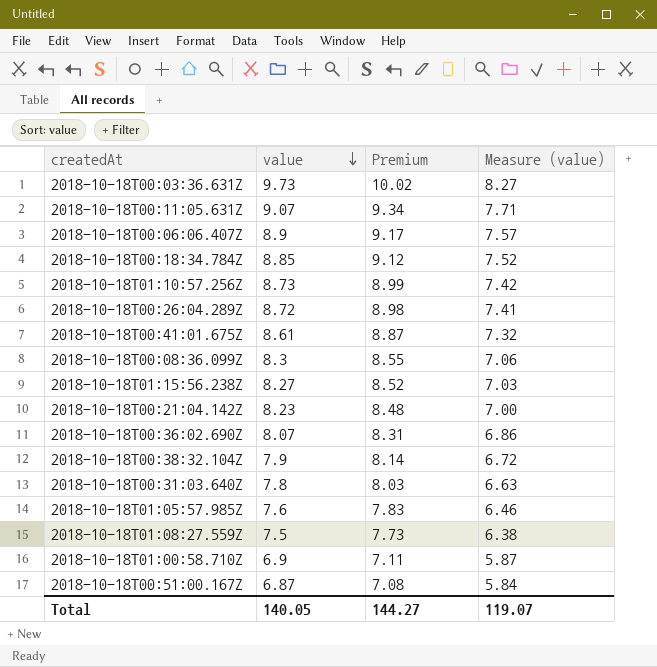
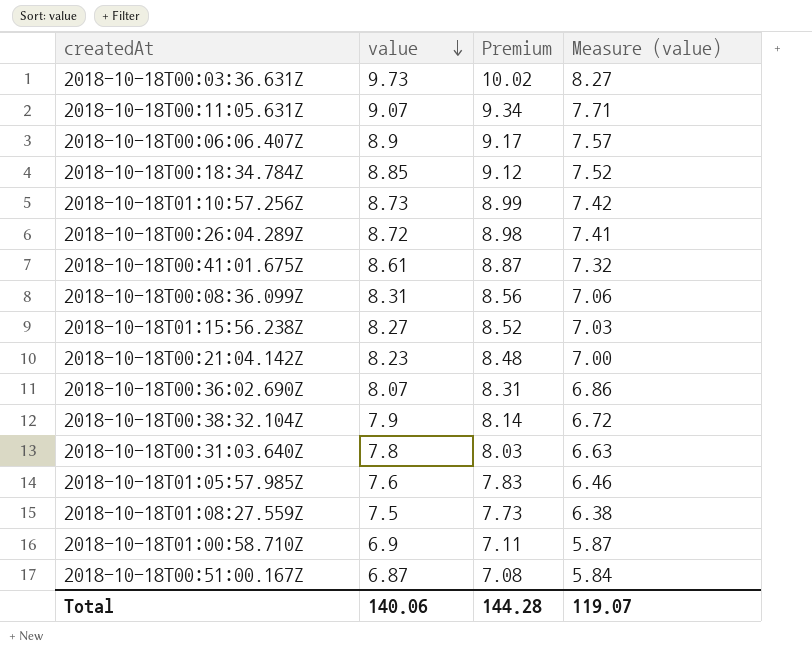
2018-10-18T00:08:36.099Z | value: 8.3 -> 8.31
2018-10-18T00:08:36.099Z | Premium: 8.55 -> 8.56
Total | value: 140.05 -> 140.06
Total | Premium: 144.27 -> 144.28

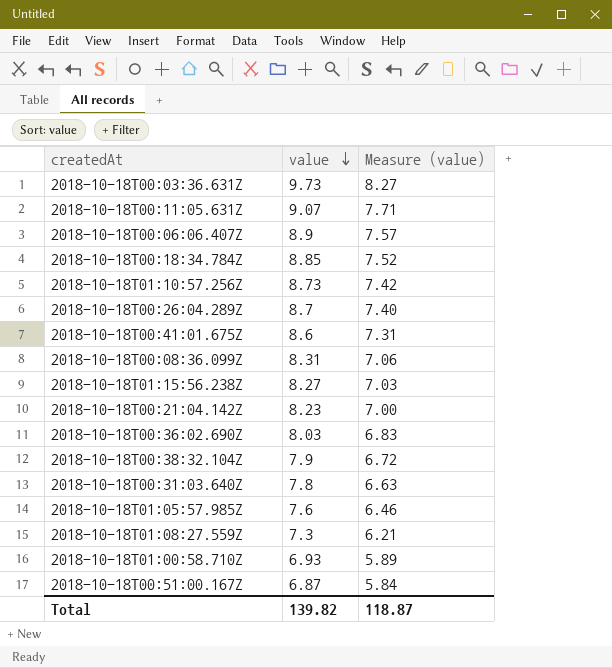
column Premium | formula: [value] * 1.03 -> none
2018-10-18T00:26:04.289Z | value: 8.72 -> 8.7
2018-10-18T00:26:04.289Z | Measure (value): 7.41 -> 7.40
2018-10-18T00:41:01.675Z | value: 8.61 -> 8.6
2018-10-18T00:41:01.675Z | Measure (value): 7.32 -> 7.31
2018-10-18T00:36:02.690Z | value: 8.07 -> 8.03
2018-10-18T00:36:02.690Z | Measure (value): 6.86 -> 6.83
2018-10-18T01:08:27.559Z | value: 7.5 -> 7.3
2018-10-18T01:08:27.559Z | Measure (value): 6.38 -> 6.21
2018-10-18T01:00:58.710Z | value: 6.9 -> 6.93
2018-10-18T01:00:58.710Z | Measure (value): 5.87 -> 5.89
Total | value: 140.06 -> 139.82
Total | Measure (value): 119.07 -> 118.87

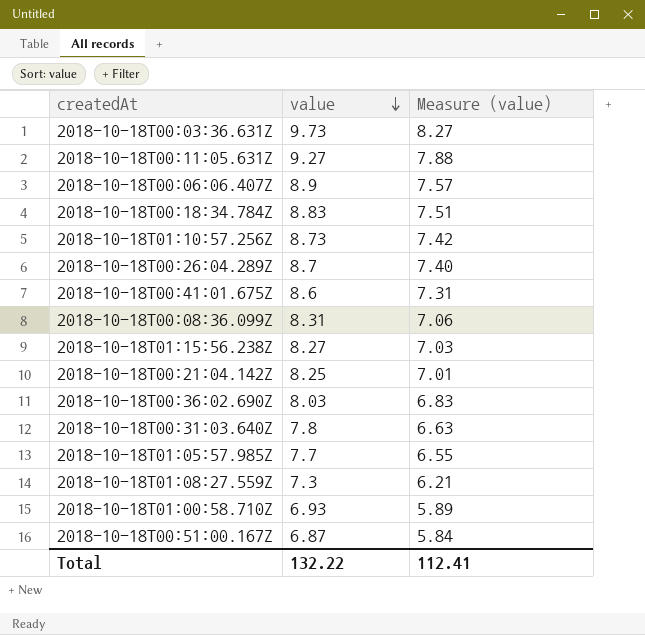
row 2018-10-18T00:38:32.104Z: 7.9 | 6.72 -> none
2018-10-18T00:11:05.631Z | value: 9.07 -> 9.27
2018-10-18T00:11:05.631Z | Measure (value): 7.71 -> 7.88
2018-10-18T00:18:34.784Z | value: 8.85 -> 8.83
2018-10-18T00:18:34.784Z | Measure (value): 7.52 -> 7.51
2018-10-18T00:21:04.142Z | value: 8.23 -> 8.25
2018-10-18T00:21:04.142Z | Measure (value): 7.00 -> 7.01
2018-10-18T01:05:57.985Z | value: 7.6 -> 7.7
2018-10-18T01:05:57.985Z | Measure (value): 6.46 -> 6.55
Total | value: 139.82 -> 132.22
Total | Measure (value): 118.87 -> 112.41

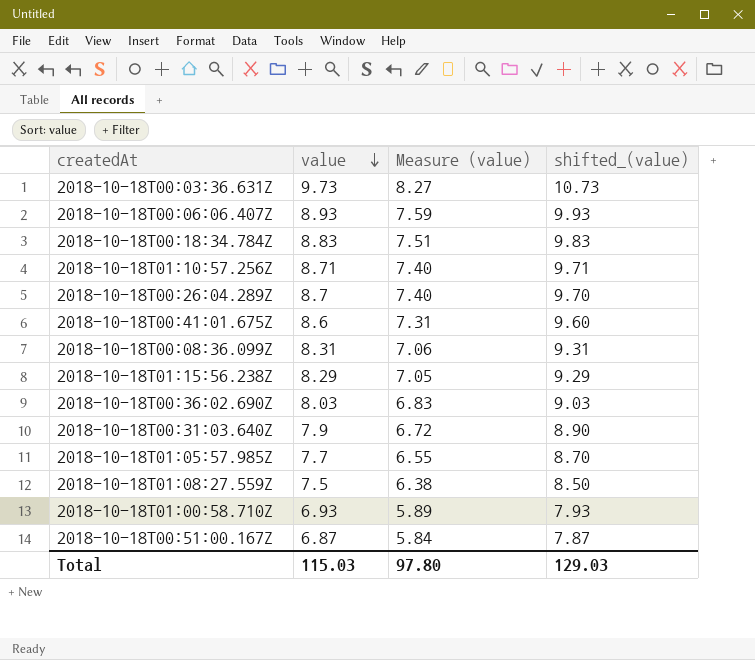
column shifted_(value) | formula: none -> [value] + 1
row 2018-10-18T00:11:05.631Z: 9.27 | 7.88 -> none
row 2018-10-18T00:21:04.142Z: 8.25 | 7.01 -> none
2018-10-18T00:06:06.407Z | value: 8.9 -> 8.93
2018-10-18T00:06:06.407Z | Measure (value): 7.57 -> 7.59
2018-10-18T01:10:57.256Z | value: 8.73 -> 8.71
2018-10-18T01:10:57.256Z | Measure (value): 7.42 -> 7.40
2018-10-18T01:15:56.238Z | value: 8.27 -> 8.29
2018-10-18T01:15:56.238Z | Measure (value): 7.03 -> 7.05
2018-10-18T00:31:03.640Z | value: 7.8 -> 7.9
2018-10-18T00:31:03.640Z | Measure (value): 6.63 -> 6.72
2018-10-18T01:08:27.559Z | value: 7.3 -> 7.5
2018-10-18T01:08:27.559Z | Measure (value): 6.21 -> 6.38
Total | value: 132.22 -> 115.03
Total | Measure (value): 112.41 -> 97.80

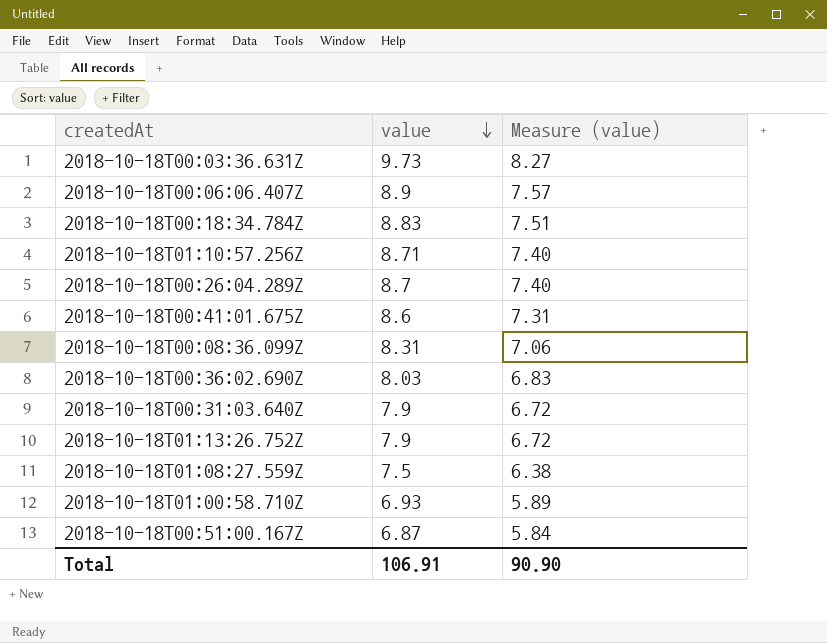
column shifted_(value) | formula: [value] + 1 -> none
row 2018-10-18T01:15:56.238Z: 8.29 | 7.05 | 9.29 -> none
row 2018-10-18T01:05:57.985Z: 7.7 | 6.55 | 8.70 -> none
2018-10-18T00:06:06.407Z | value: 8.93 -> 8.9
2018-10-18T00:06:06.407Z | Measure (value): 7.59 -> 7.57
row 2018-10-18T01:13:26.752Z: none -> 7.9 | 6.72
Total | value: 115.03 -> 106.91
Total | Measure (value): 97.80 -> 90.90

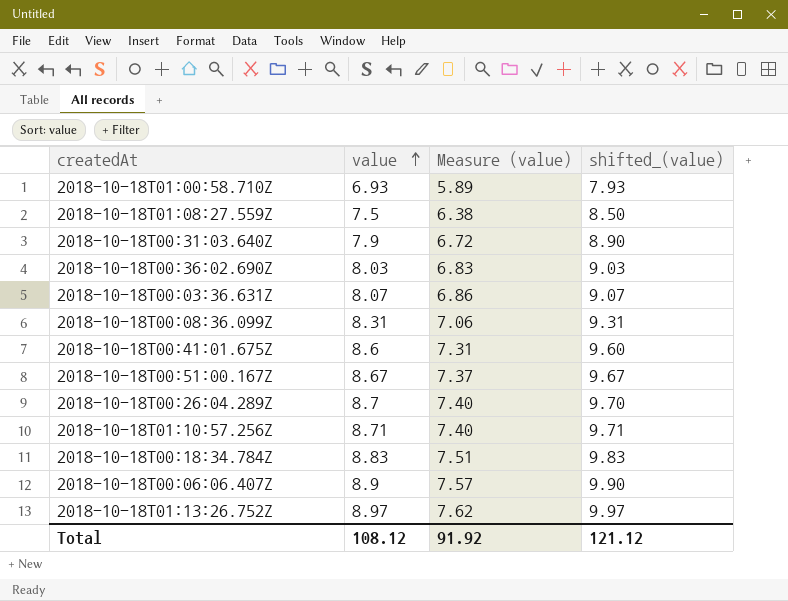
row order: value descending -> value ascending
column shifted_(value) | formula: none -> [value] + 1
2018-10-18T00:03:36.631Z | value: 9.73 -> 8.07
2018-10-18T00:03:36.631Z | Measure (value): 8.27 -> 6.86
2018-10-18T00:51:00.167Z | value: 6.87 -> 8.67
2018-10-18T00:51:00.167Z | Measure (value): 5.84 -> 7.37
2018-10-18T01:13:26.752Z | value: 7.9 -> 8.97
2018-10-18T01:13:26.752Z | Measure (value): 6.72 -> 7.62
Total | value: 106.91 -> 108.12
Total | Measure (value): 90.90 -> 91.92

